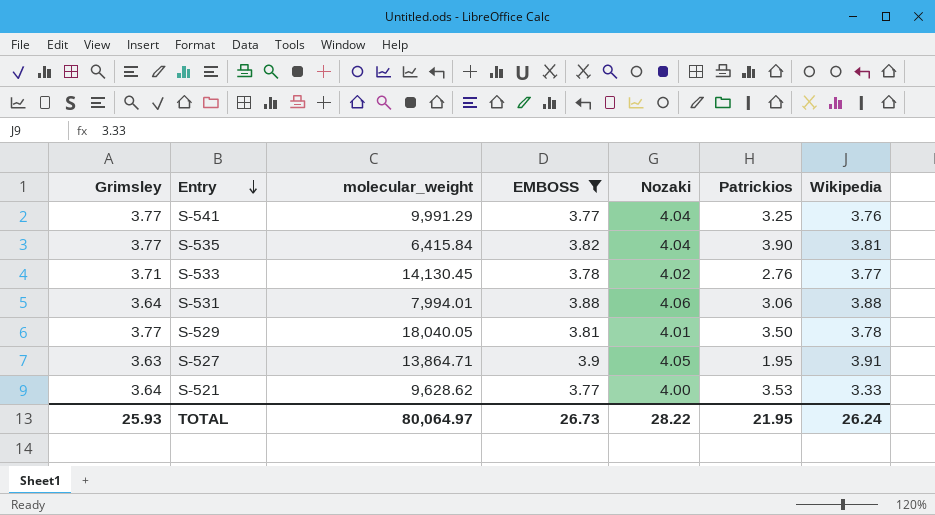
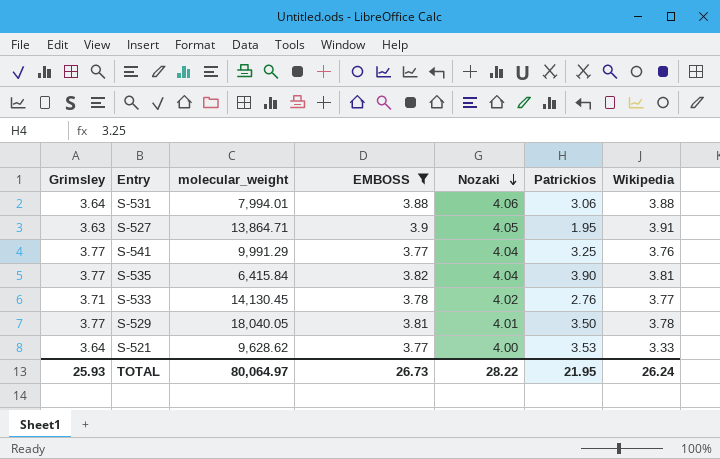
row order: Entry descending -> Nozaki descending

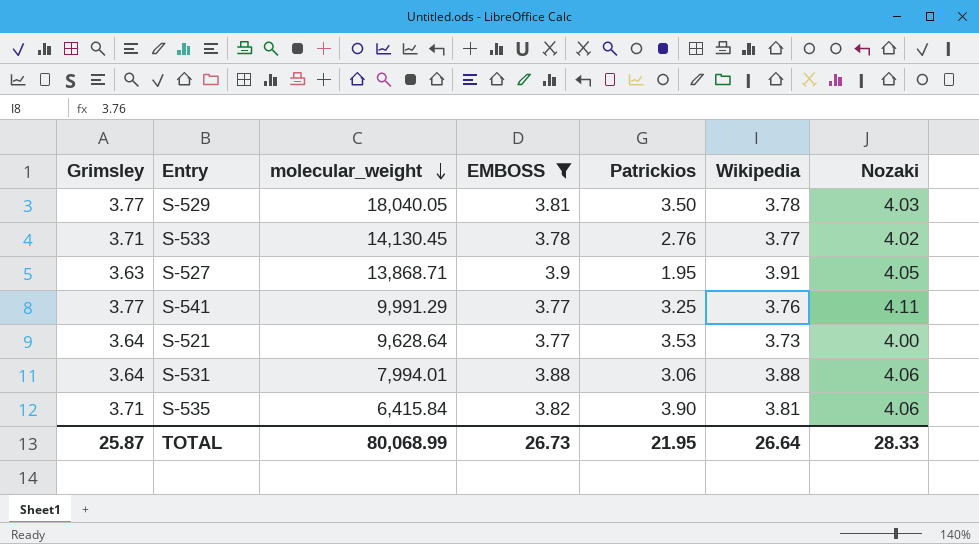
row order: Nozaki descending -> molecular_weight descending
column Nozaki | position: 5 -> 7
S-529 | Nozaki: 4.01 -> 4.03
S-527 | molecular_weight: 13,864.71 -> 13,868.71
S-541 | Nozaki: 4.04 -> 4.11
S-521 | molecular_weight: 9,628.62 -> 9,628.64
S-521 | Wikipedia: 3.33 -> 3.73
S-535 | Grimsley: 3.77 -> 3.71
S-535 | Nozaki: 4.04 -> 4.06
TOTAL | Grimsley: 25.93 -> 25.87
TOTAL | molecular_weight: 80,064.97 -> 80,068.99
TOTAL | Wikipedia: 26.24 -> 26.64
TOTAL | Nozaki: 28.22 -> 28.33

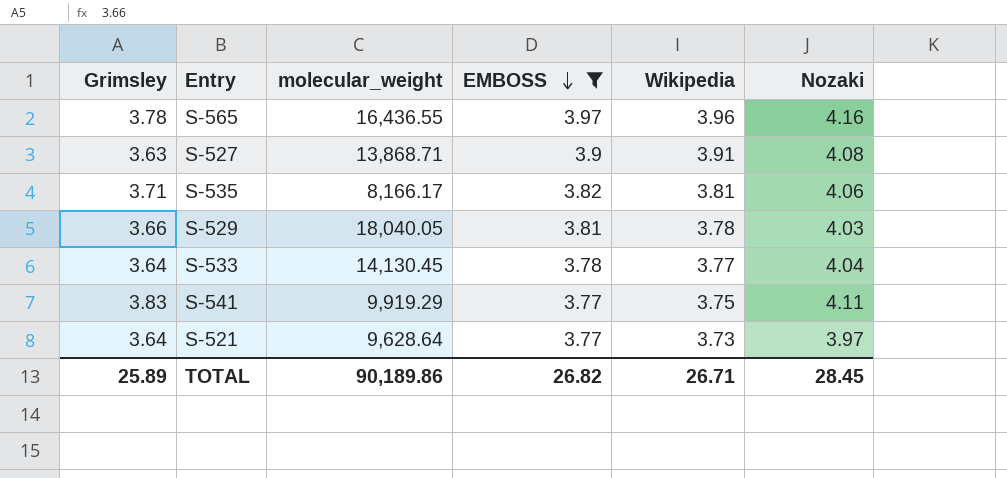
row order: molecular_weight descending -> EMBOSS descending
column Patrickios | position: 5 -> none
row S-531: 3.64 | 7,994.01 | 3.88 | 3.06 | 3.88 | 4.06 -> none
row S-565: none -> 3.78 | 16,436.55 | 3.97 | 3.96 | 4.16
S-527 | Nozaki: 4.05 -> 4.08
S-535 | molecular_weight: 6,415.84 -> 8,166.17
S-529 | Grimsley: 3.77 -> 3.66
S-533 | Grimsley: 3.71 -> 3.64
S-533 | Nozaki: 4.02 -> 4.04
S-541 | Grimsley: 3.77 -> 3.83
S-541 | molecular_weight: 9,991.29 -> 9,919.29
S-541 | Wikipedia: 3.76 -> 3.75
S-521 | Nozaki: 4.00 -> 3.97
TOTAL | Grimsley: 25.87 -> 25.89
TOTAL | molecular_weight: 80,068.99 -> 90,189.86
TOTAL | EMBOSS: 26.73 -> 26.82
TOTAL | Wikipedia: 26.64 -> 26.71
TOTAL | Nozaki: 28.33 -> 28.45

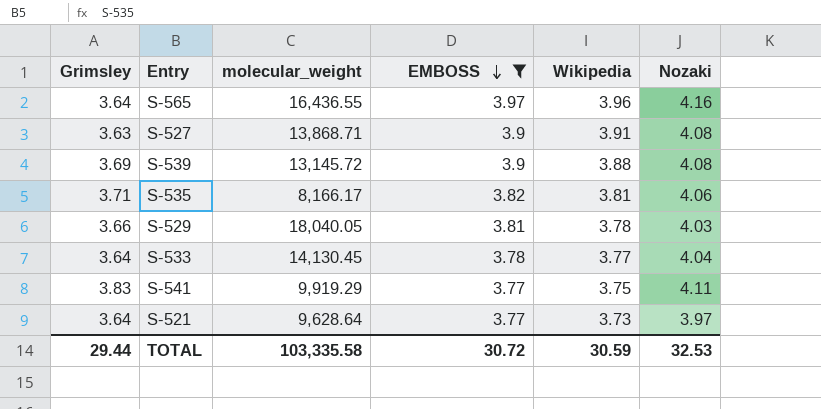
S-565 | Grimsley: 3.78 -> 3.64
row S-539: none -> 3.69 | 13,145.72 | 3.9 | 3.88 | 4.08
TOTAL | Grimsley: 25.89 -> 29.44
TOTAL | molecular_weight: 90,189.86 -> 103,335.58
TOTAL | EMBOSS: 26.82 -> 30.72
TOTAL | Wikipedia: 26.71 -> 30.59
TOTAL | Nozaki: 28.45 -> 32.53

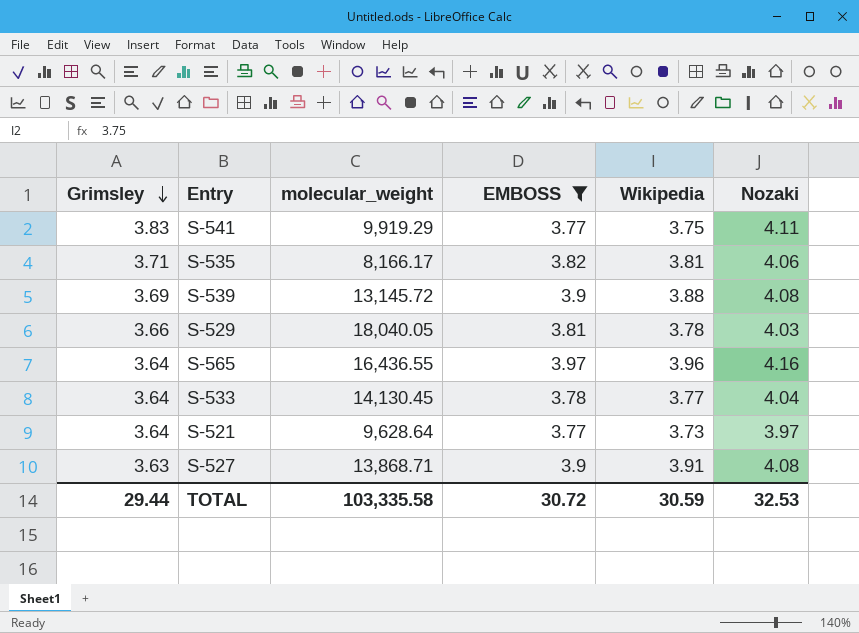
row order: EMBOSS descending -> Grimsley descending

